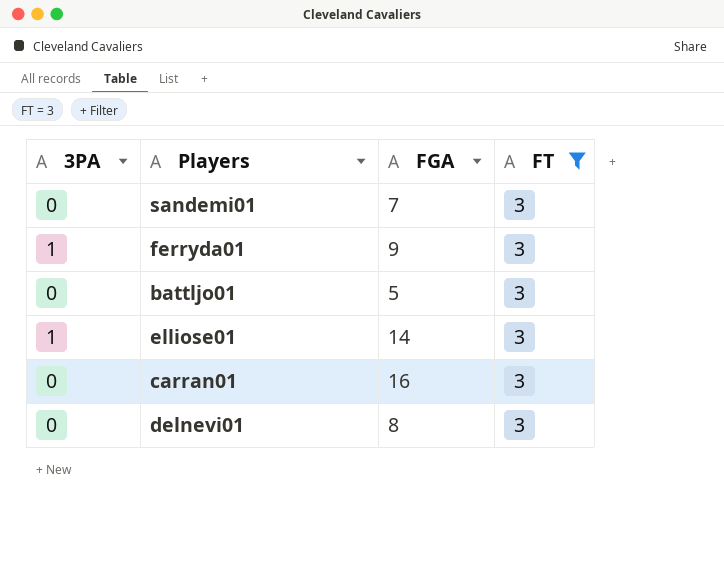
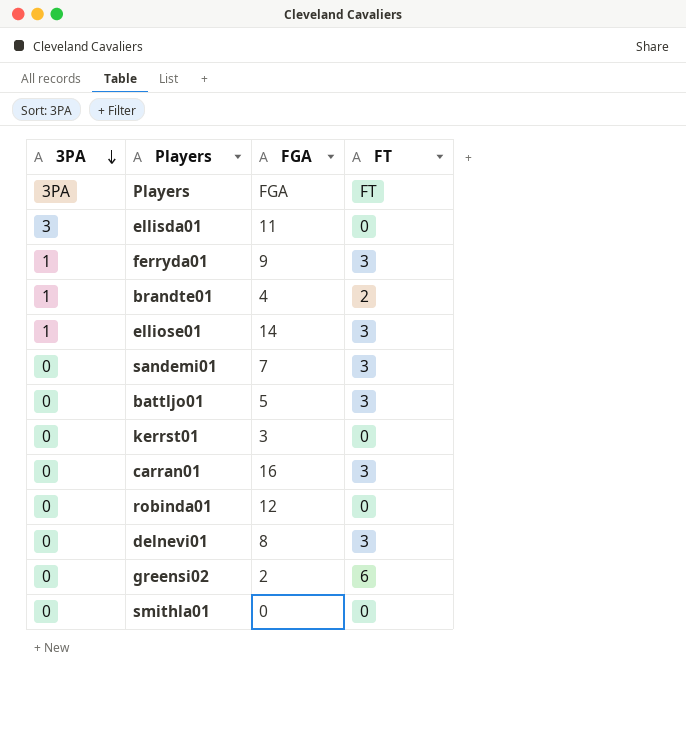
filter: FT = 3 -> none
row order: none -> 3PA descending

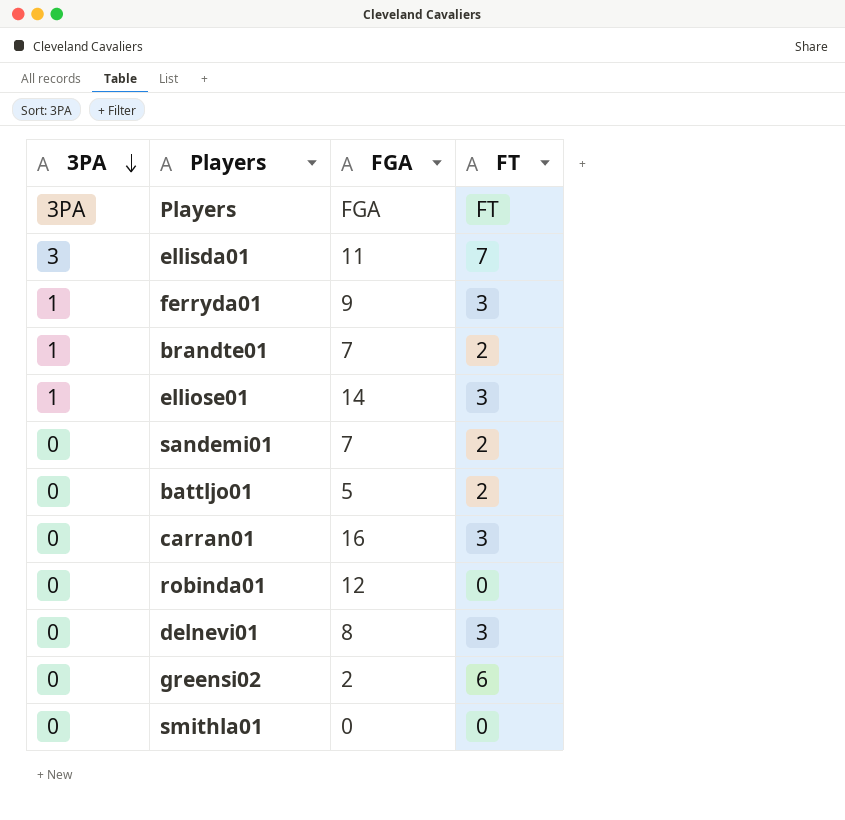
row kerrst01: 0 | 3 | 0 -> none
ellisda01 | FT: 0 -> 7
brandte01 | FGA: 4 -> 7
sandemi01 | FT: 3 -> 2
battljo01 | FT: 3 -> 2

